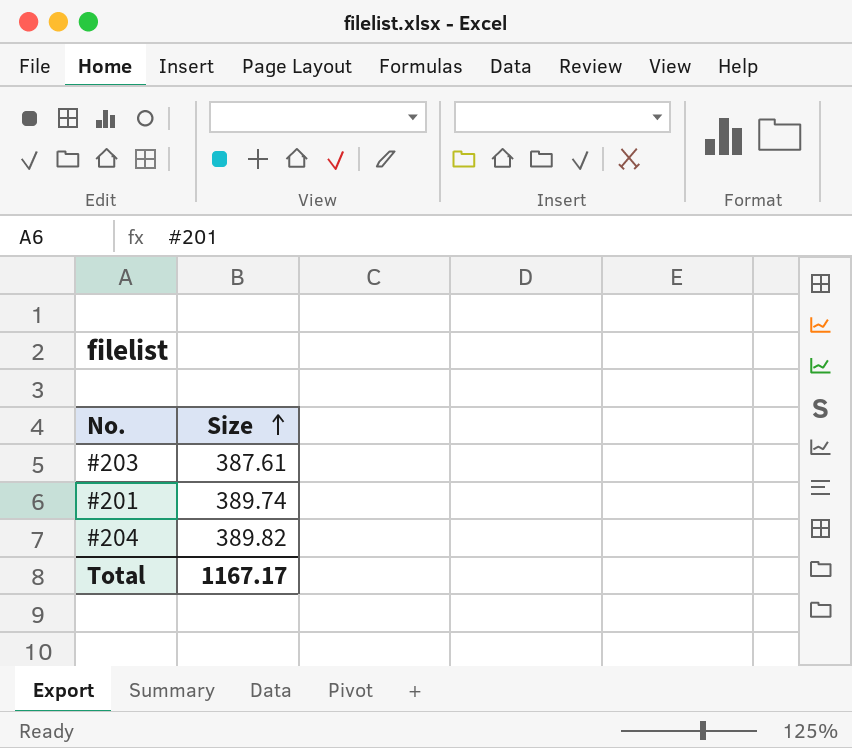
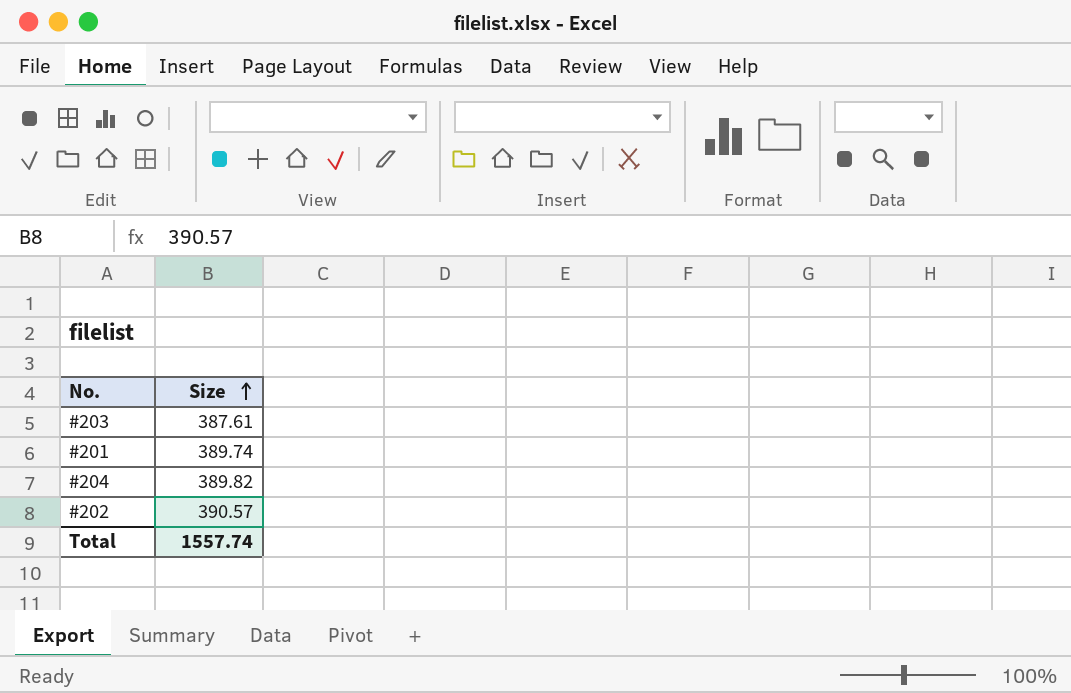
row #202: none -> 390.57
Total | Size: 1167.17 -> 1557.74

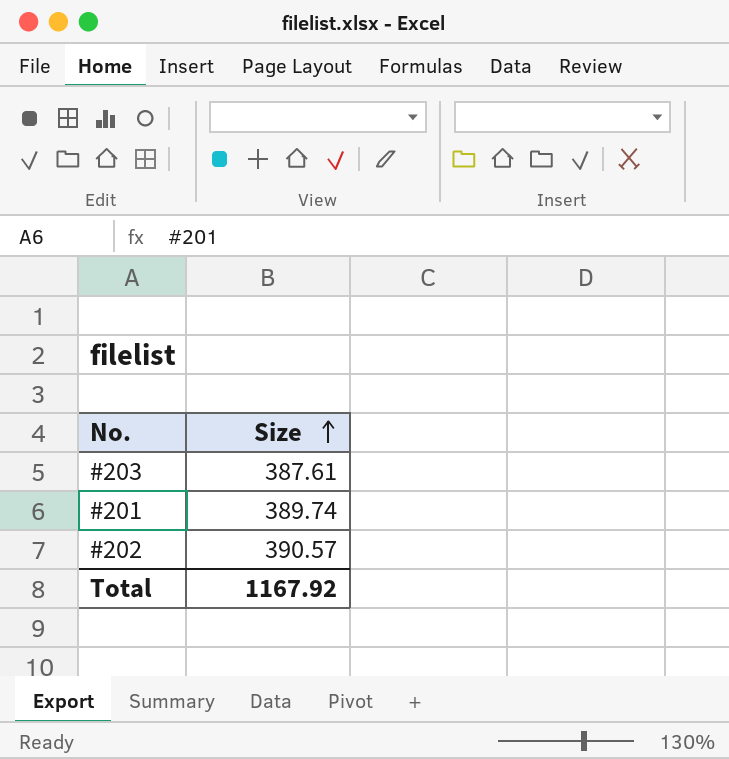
row #204: 389.82 -> none
Total | Size: 1557.74 -> 1167.92

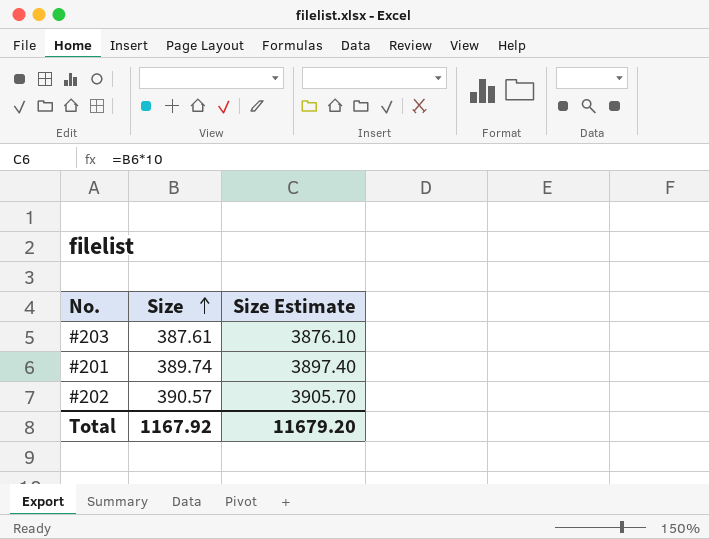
column Size Estimate | formula: none -> [Size] * 10

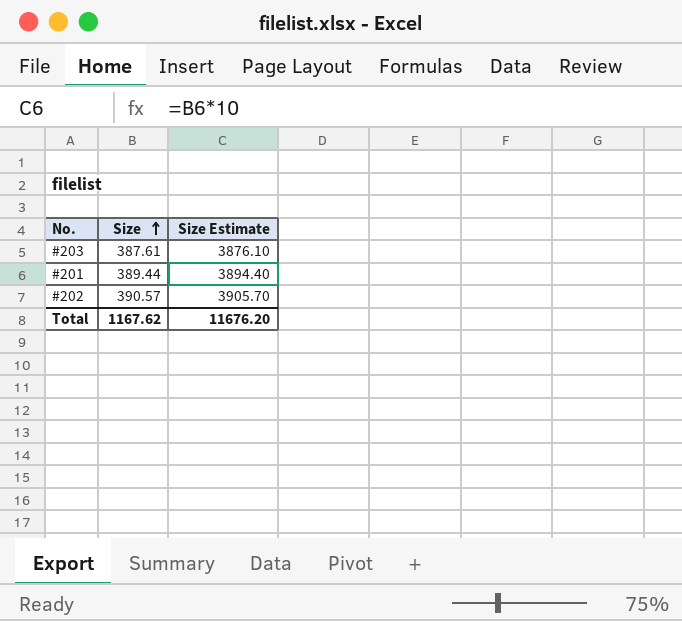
#201 | Size: 389.74 -> 389.44
#201 | Size Estimate: 3897.40 -> 3894.40
Total | Size: 1167.92 -> 1167.62
Total | Size Estimate: 11679.20 -> 11676.20

